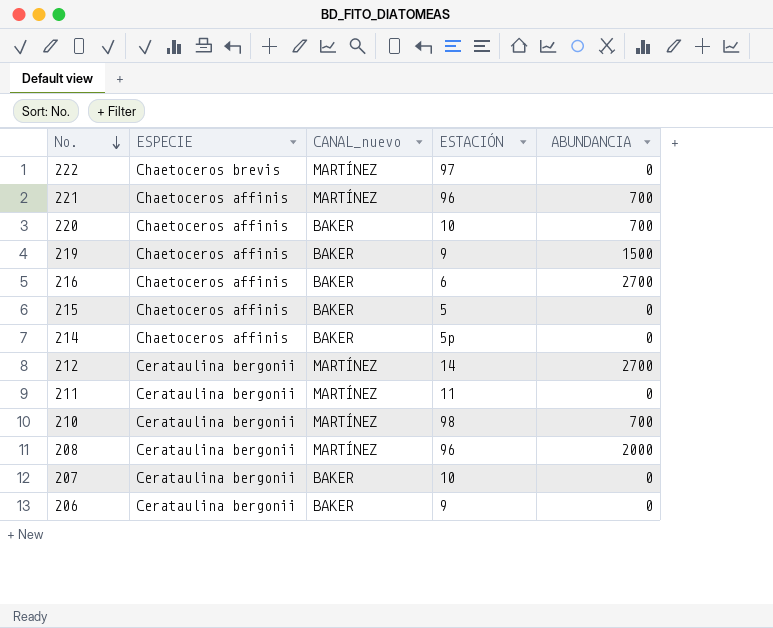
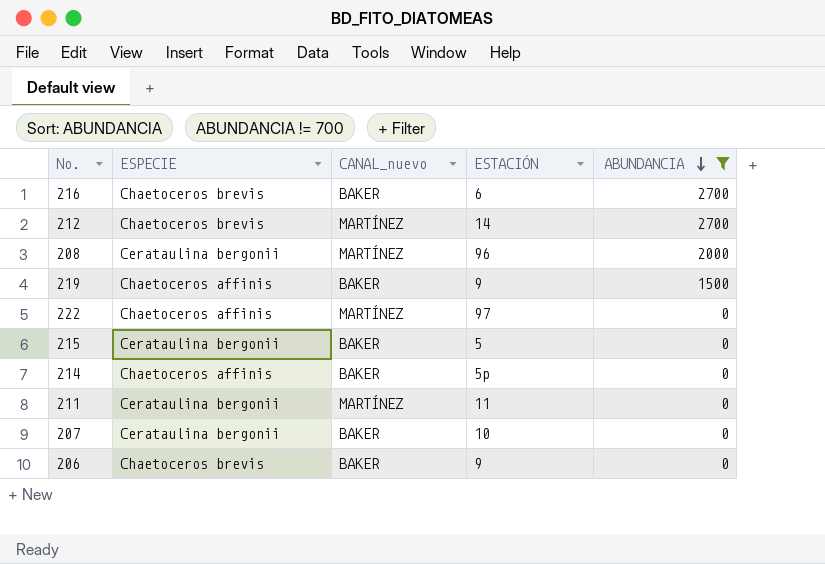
filter: none -> ABUNDANCIA != 700
row order: No. descending -> ABUNDANCIA descending
216 | ESPECIE: Chaetoceros affinis -> Chaetoceros brevis
212 | ESPECIE: Cerataulina bergonii -> Chaetoceros brevis
222 | ESPECIE: Chaetoceros brevis -> Chaetoceros affinis
215 | ESPECIE: Chaetoceros affinis -> Cerataulina bergonii
206 | ESPECIE: Cerataulina bergonii -> Chaetoceros brevis

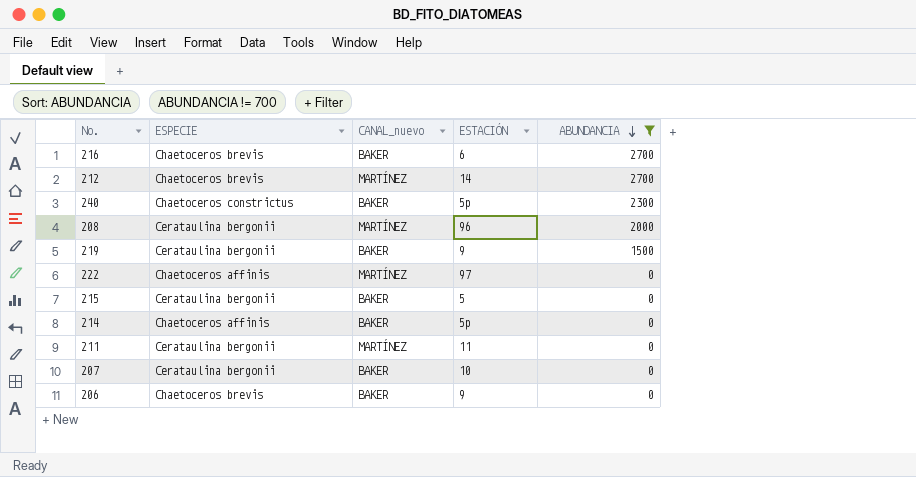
row 240: none -> Chaetoceros constrictus | BAKER | 5p | 2300
219 | ESPECIE: Chaetoceros affinis -> Cerataulina bergonii

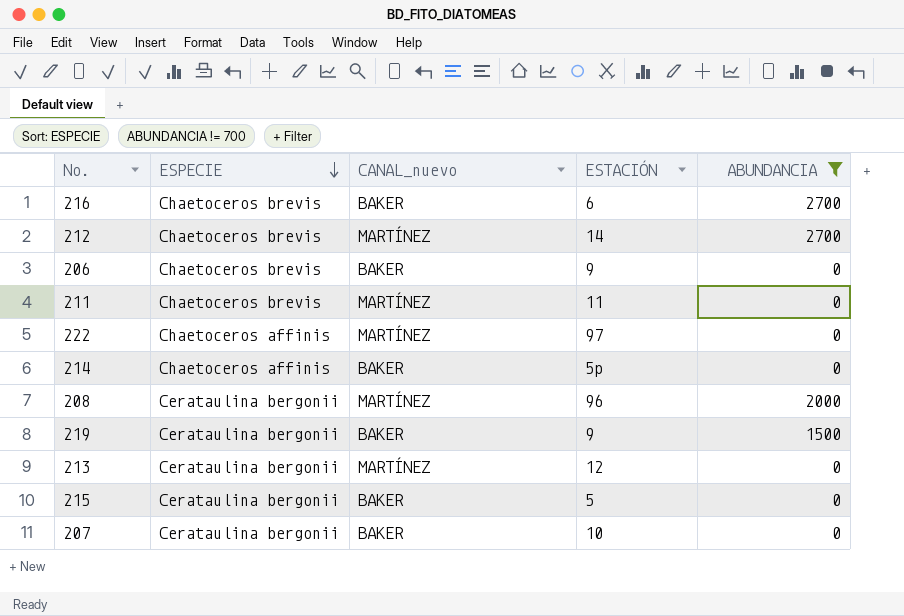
row order: ABUNDANCIA descending -> ESPECIE descending
row 240: Chaetoceros constrictus | BAKER | 5p | 2300 -> none
211 | ESPECIE: Cerataulina bergonii -> Chaetoceros brevis
row 213: none -> Cerataulina bergonii | MARTÍNEZ | 12 | 0

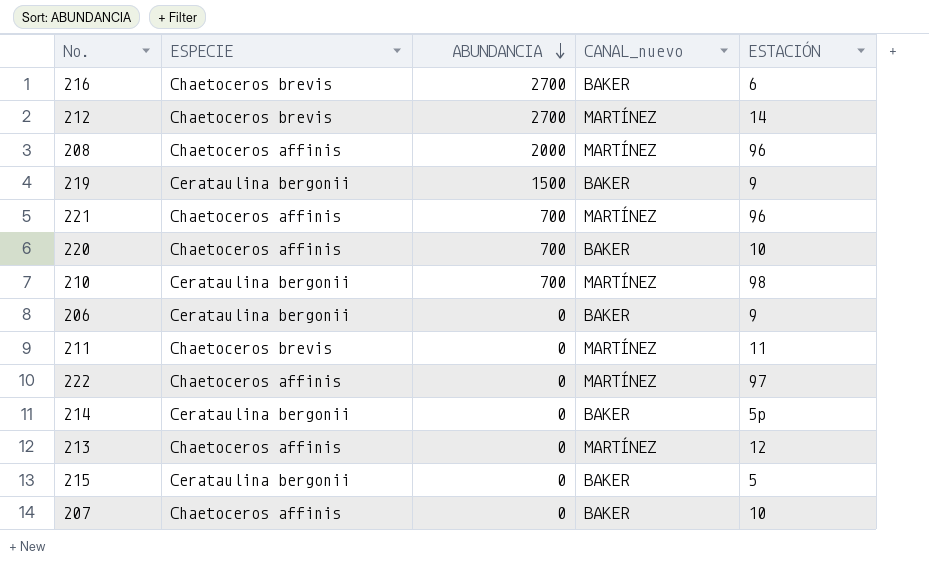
filter: ABUNDANCIA != 700 -> none
row order: ESPECIE descending -> ABUNDANCIA descending
column ABUNDANCIA | position: 5 -> 3
208 | ESPECIE: Cerataulina bergonii -> Chaetoceros affinis
206 | ESPECIE: Chaetoceros brevis -> Cerataulina bergonii
214 | ESPECIE: Chaetoceros affinis -> Cerataulina bergonii
213 | ESPECIE: Cerataulina bergonii -> Chaetoceros affinis
207 | ESPECIE: Cerataulina bergonii -> Chaetoceros affinis

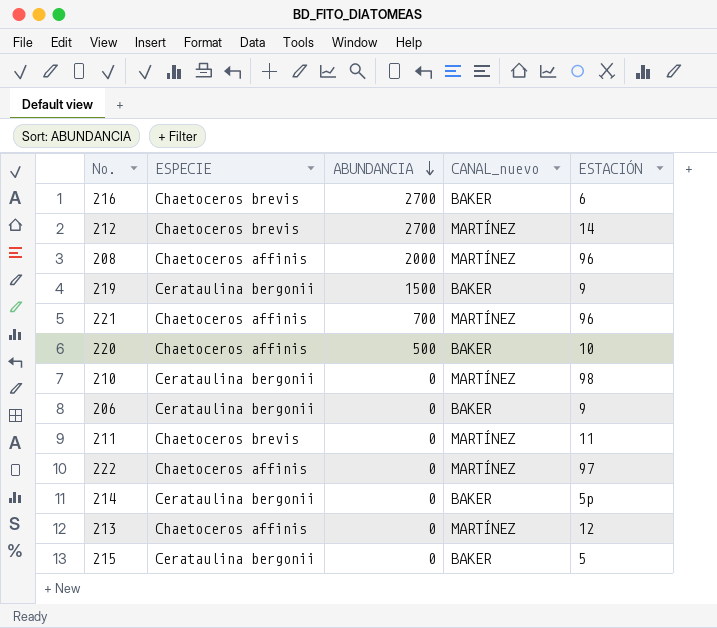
row 207: Chaetoceros affinis | 0 | BAKER | 10 -> none
220 | ABUNDANCIA: 700 -> 500
210 | ABUNDANCIA: 700 -> 0

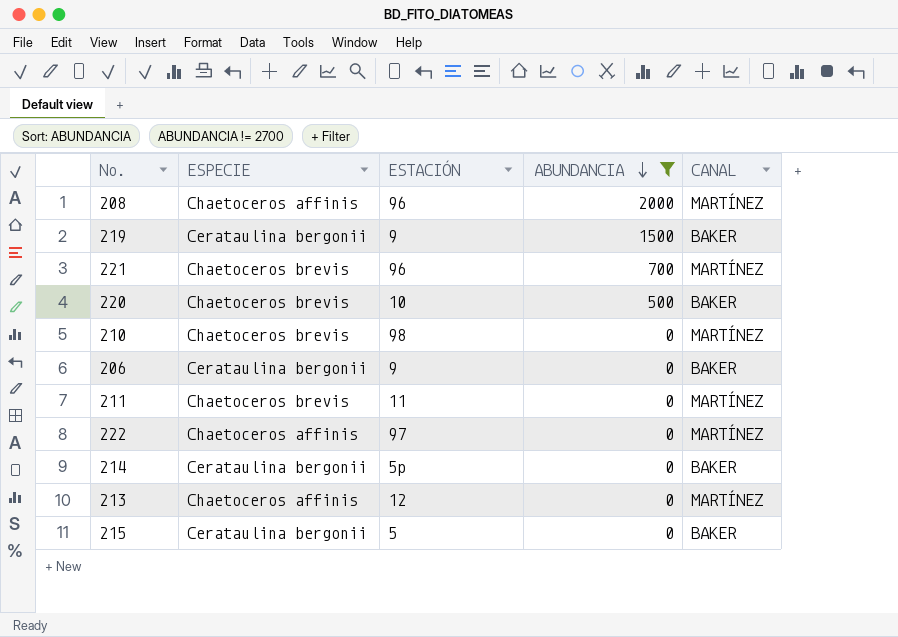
filter: none -> ABUNDANCIA != 2700
column ESTACIÓN | position: 5 -> 3
column name: CANAL_nuevo -> CANAL
221 | ESPECIE: Chaetoceros affinis -> Chaetoceros brevis
220 | ESPECIE: Chaetoceros affinis -> Chaetoceros brevis
210 | ESPECIE: Cerataulina bergonii -> Chaetoceros brevis

